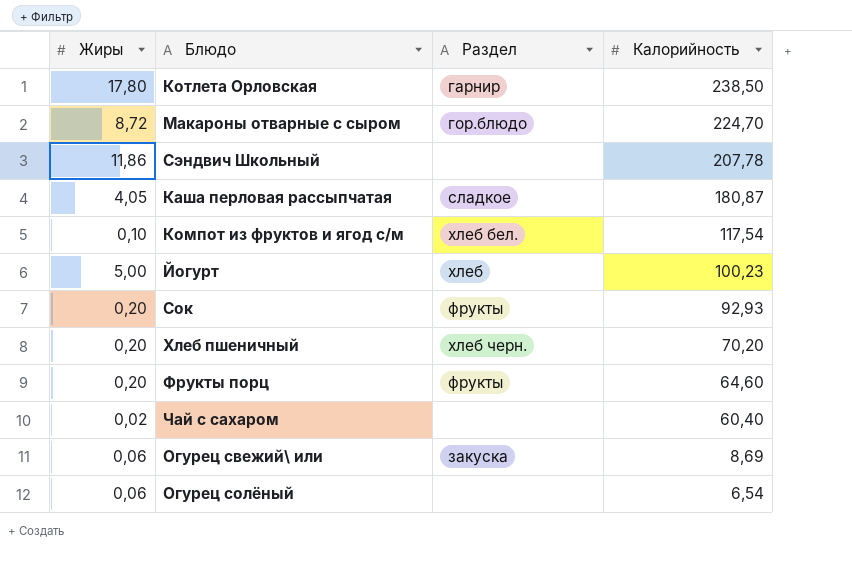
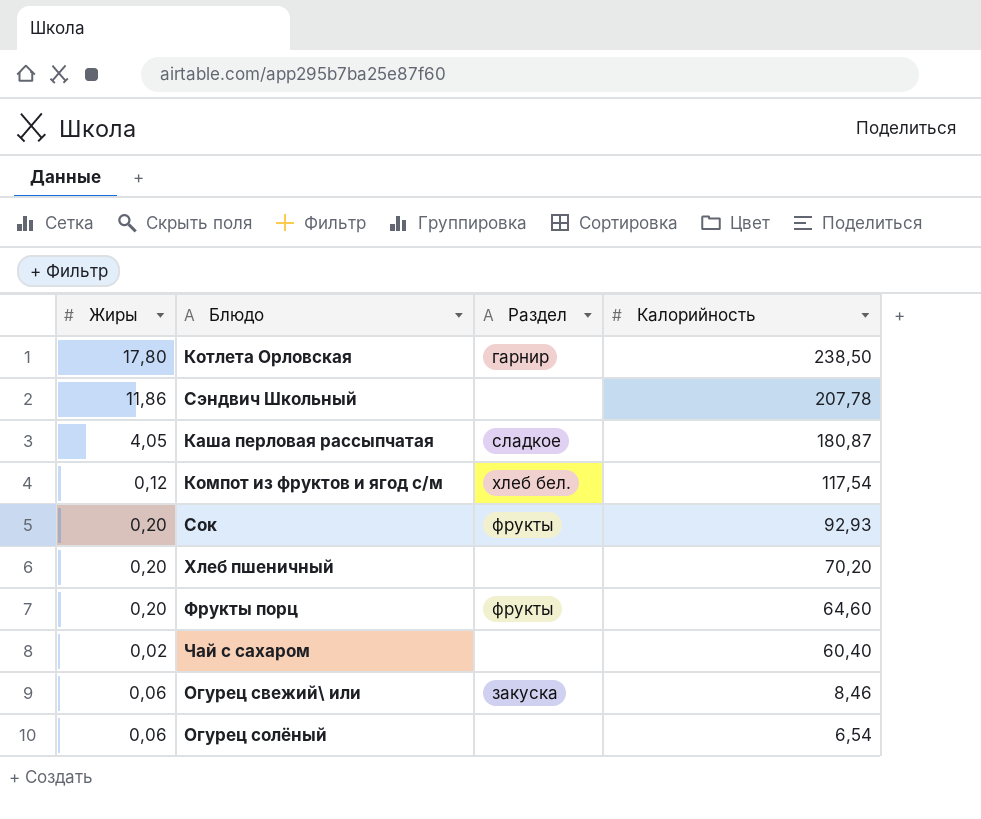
row Макароны отварные с сыром: 8,72 | гор.блюдо | 224,70 -> none
row Йогурт: 5,00 | хлеб | 100,23 -> none
Компот из фруктов и ягод с/м | Жиры: 0,10 -> 0,12
Хлеб пшеничный | Раздел: хлеб черн. -> none
Огурец свежий\ или | Калорийность: 8,69 -> 8,46

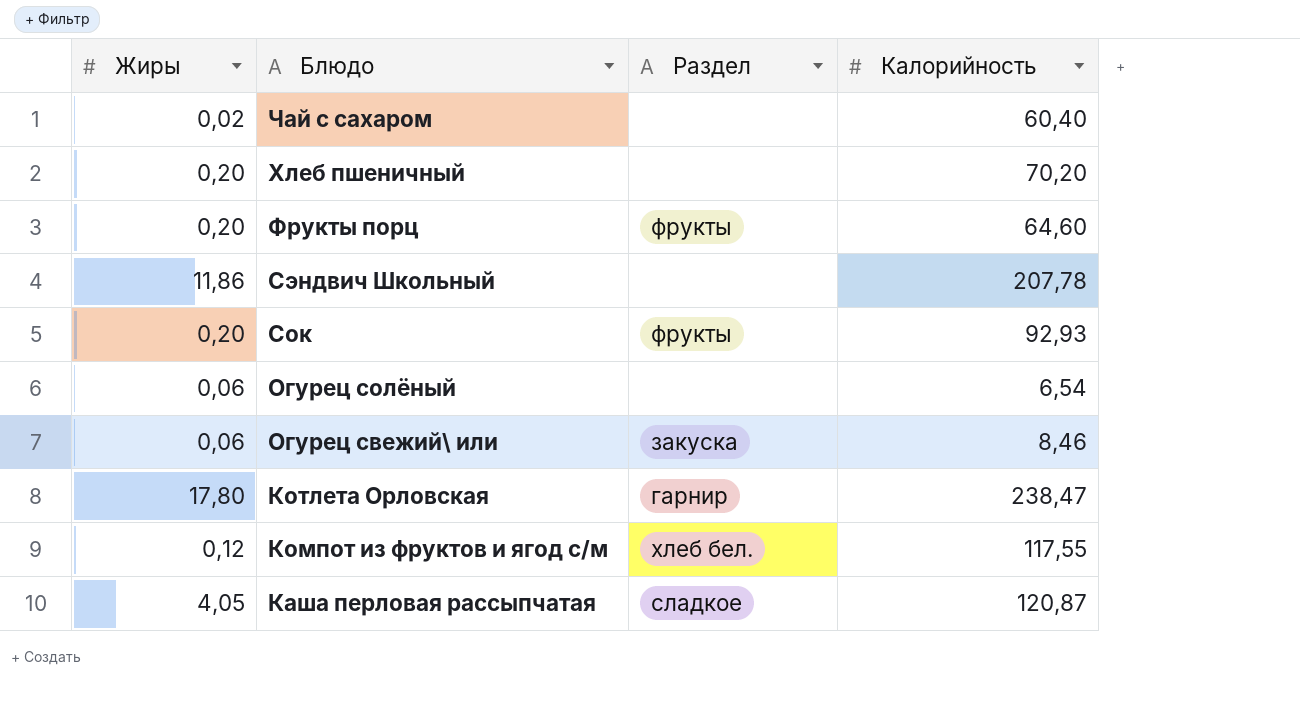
row order: Калорийность descending -> Блюдо descending
Котлета Орловская | Калорийность: 238,50 -> 238,47
Компот из фруктов и ягод с/м | Калорийность: 117,54 -> 117,55
Каша перловая рассыпчатая | Калорийность: 180,87 -> 120,87

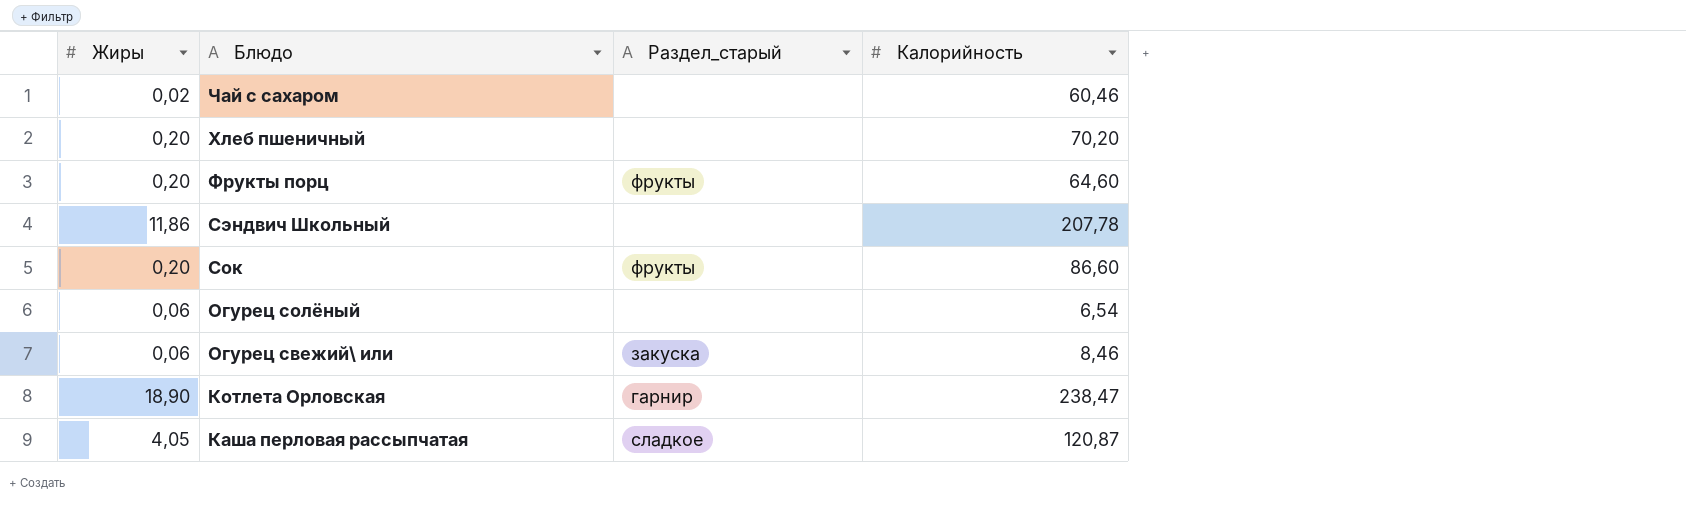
column name: Раздел -> Раздел_старый
row Компот из фруктов и ягод с/м: 0,12 | хлеб бел. | 117,55 -> none
Чай с сахаром | Калорийность: 60,40 -> 60,46
Сок | Калорийность: 92,93 -> 86,60
Котлета Орловская | Жиры: 17,80 -> 18,90

